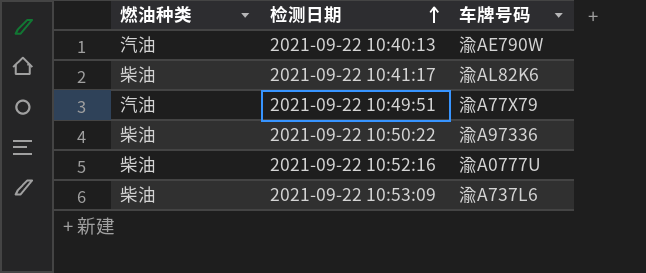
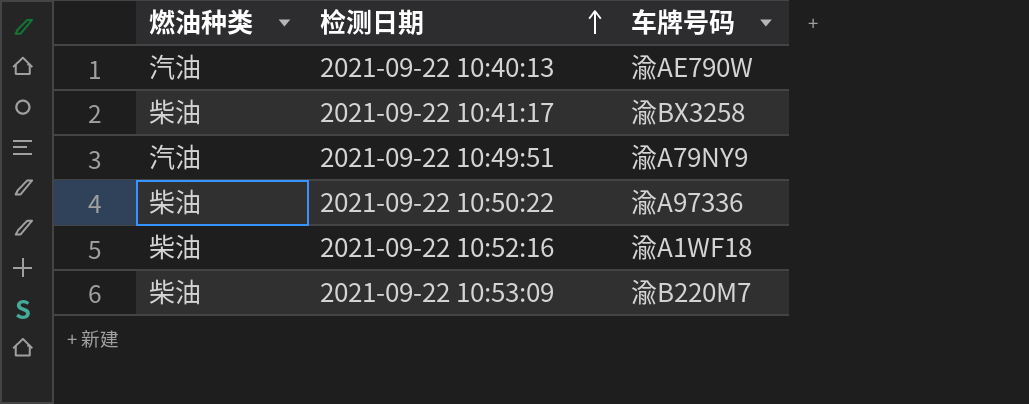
2021-09-22 10:41:17 | 车牌号码: 渝AL82K6 -> 渝BX3258
2021-09-22 10:49:51 | 车牌号码: 渝A77X79 -> 渝A79NY9
2021-09-22 10:52:16 | 车牌号码: 渝A0777U -> 渝A1WF18
2021-09-22 10:53:09 | 车牌号码: 渝A737L6 -> 渝B220M7

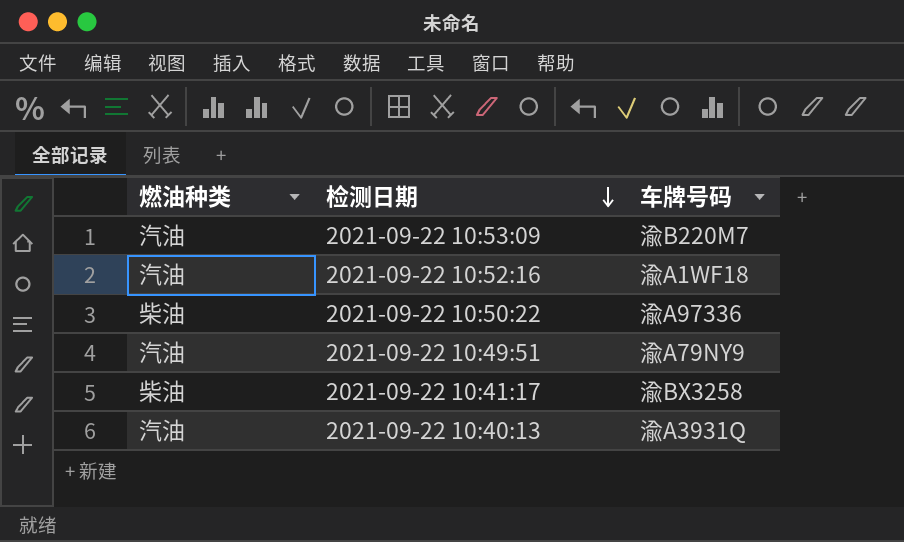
row order: 检测日期 ascending -> 检测日期 descending
2021-09-22 10:53:09 | 燃油种类: 柴油 -> 汽油
2021-09-22 10:52:16 | 燃油种类: 柴油 -> 汽油
2021-09-22 10:40:13 | 车牌号码: 渝AE790W -> 渝A3931Q

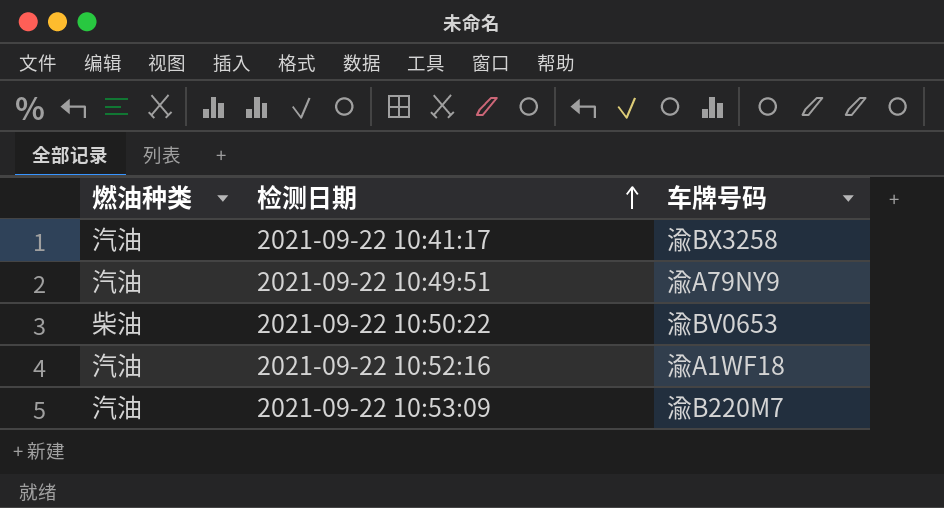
row order: 检测日期 descending -> 检测日期 ascending
row 2021-09-22 10:40:13: 汽油 | 渝A3931Q -> none
2021-09-22 10:41:17 | 燃油种类: 柴油 -> 汽油
2021-09-22 10:50:22 | 车牌号码: 渝A97336 -> 渝BV0653

